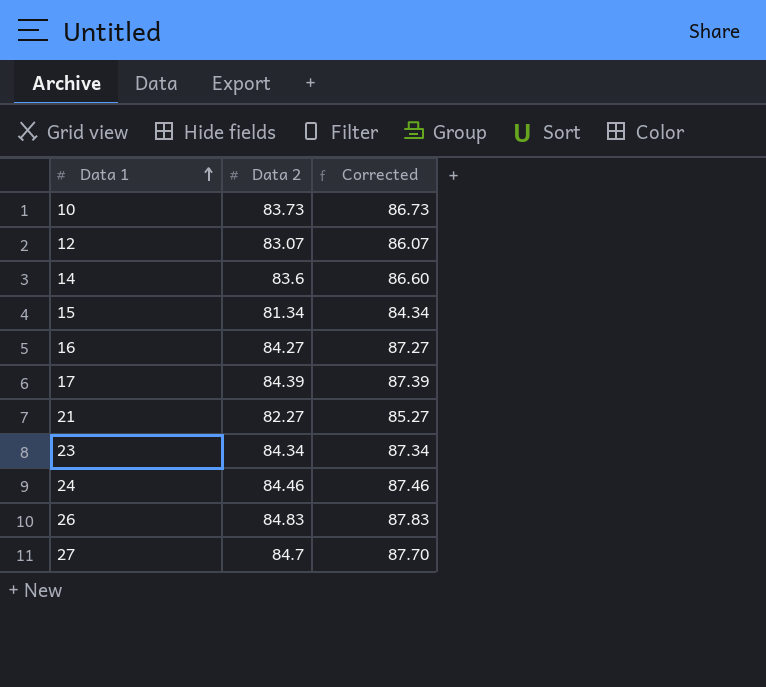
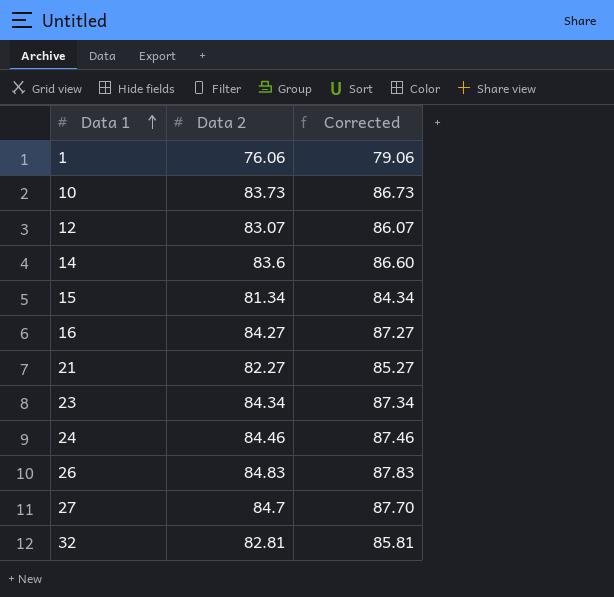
row 17: 84.39 | 87.39 -> none
row 1: none -> 76.06 | 79.06
row 32: none -> 82.81 | 85.81

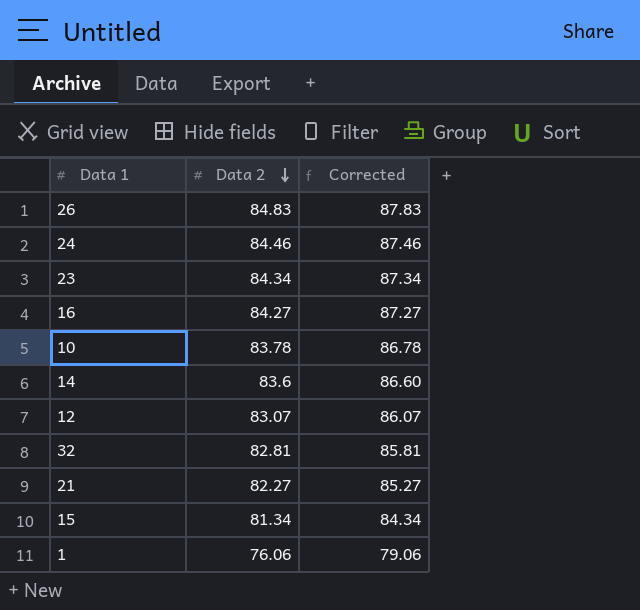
row order: Data 1 ascending -> Data 2 descending
row 27: 84.7 | 87.70 -> none
10 | Data 2: 83.73 -> 83.78
10 | Corrected: 86.73 -> 86.78

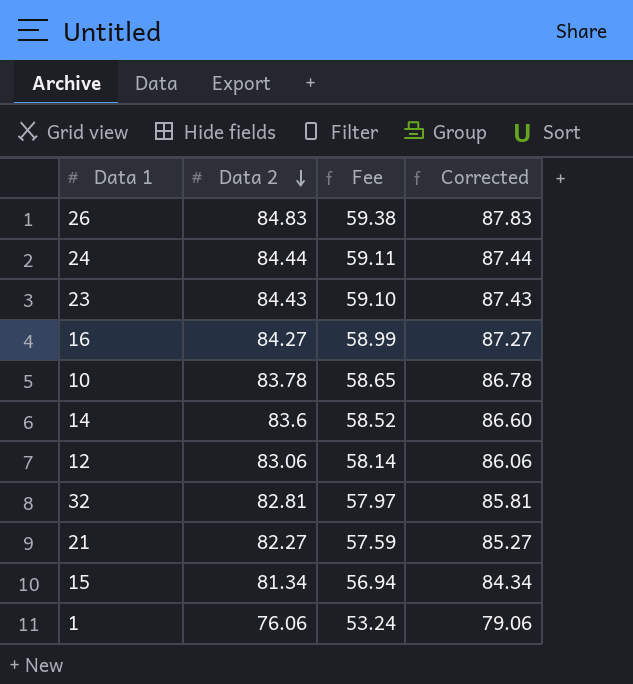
column Fee | formula: none -> [Data 2] * 0.7
24 | Data 2: 84.46 -> 84.44
24 | Corrected: 87.46 -> 87.44
23 | Data 2: 84.34 -> 84.43
23 | Corrected: 87.34 -> 87.43
12 | Data 2: 83.07 -> 83.06
12 | Corrected: 86.07 -> 86.06

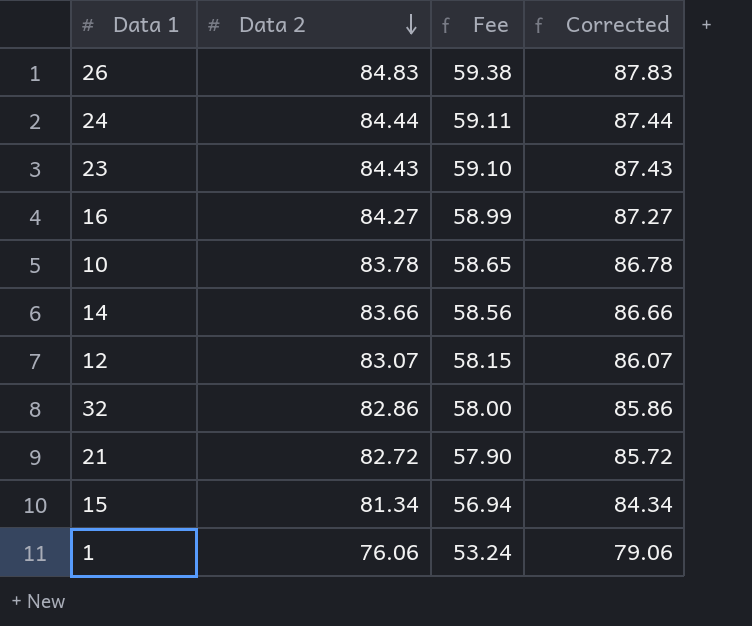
14 | Data 2: 83.6 -> 83.66
14 | Fee: 58.52 -> 58.56
14 | Corrected: 86.60 -> 86.66
12 | Data 2: 83.06 -> 83.07
12 | Fee: 58.14 -> 58.15
12 | Corrected: 86.06 -> 86.07
32 | Data 2: 82.81 -> 82.86
32 | Fee: 57.97 -> 58.00
32 | Corrected: 85.81 -> 85.86
21 | Data 2: 82.27 -> 82.72
21 | Fee: 57.59 -> 57.90
21 | Corrected: 85.27 -> 85.72

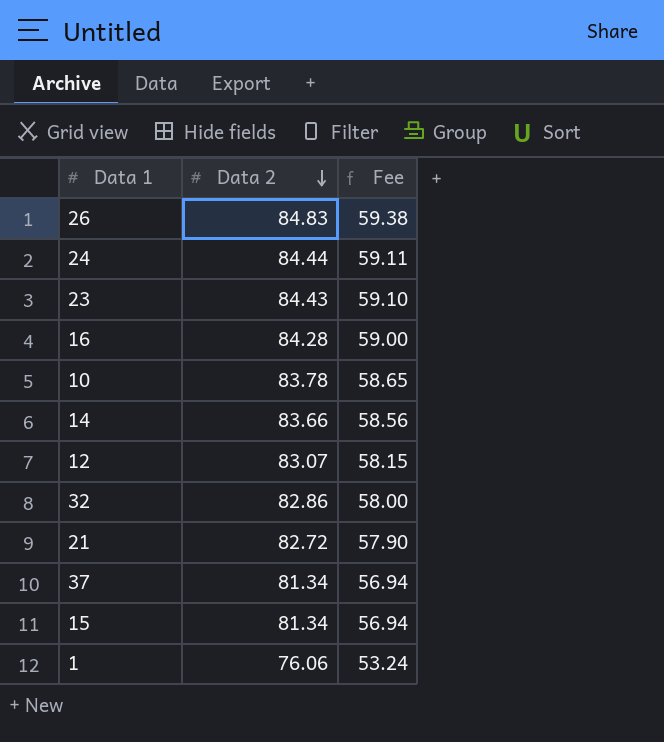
column Corrected | formula: [Data 2] + 3 -> none
16 | Data 2: 84.27 -> 84.28
16 | Fee: 58.99 -> 59.00
row 37: none -> 81.34 | 56.94

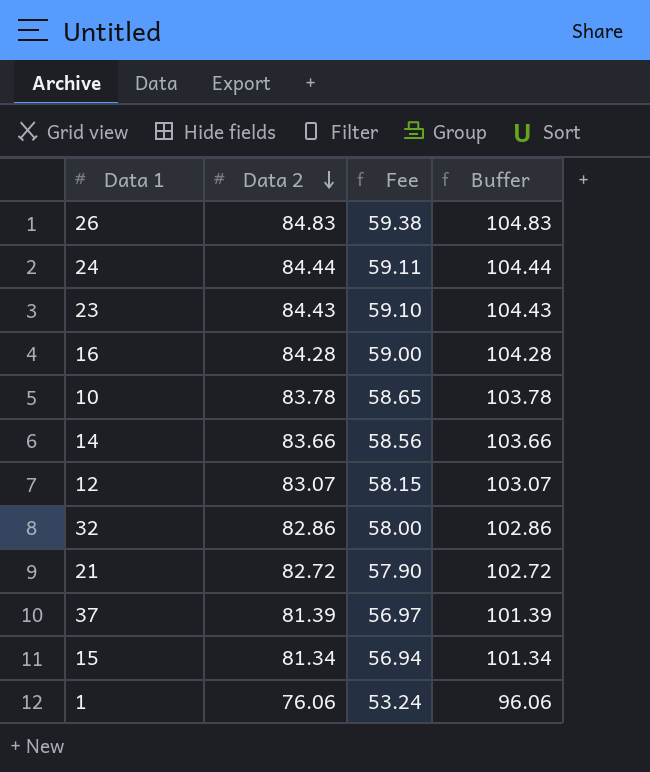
column Buffer | formula: none -> [Data 2] + 20
37 | Data 2: 81.34 -> 81.39
37 | Fee: 56.94 -> 56.97

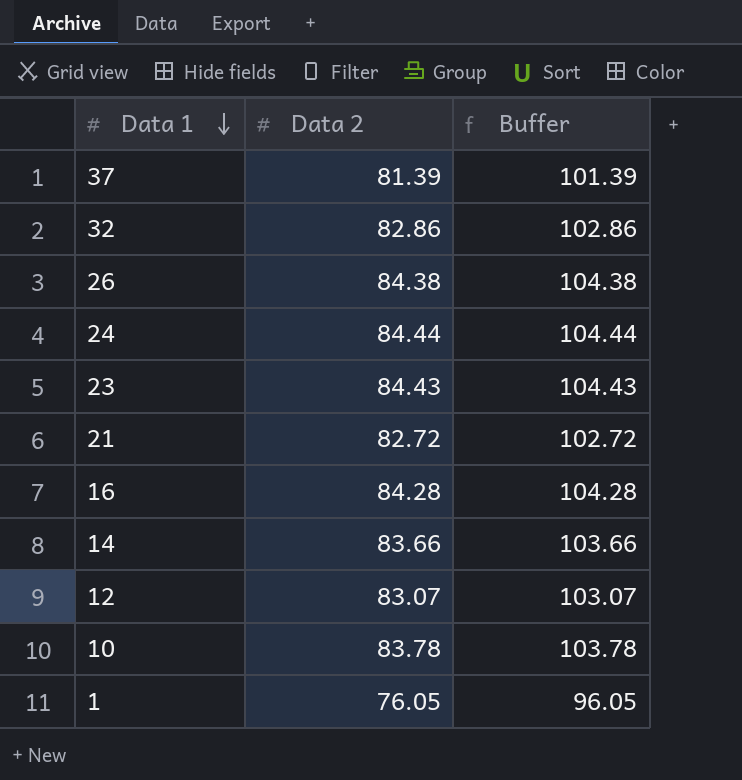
row order: Data 2 descending -> Data 1 descending
column Fee | formula: [Data 2] * 0.7 -> none
row 15: 81.34 | 56.94 | 101.34 -> none
26 | Data 2: 84.83 -> 84.38
26 | Buffer: 104.83 -> 104.38
1 | Data 2: 76.06 -> 76.05
1 | Buffer: 96.06 -> 96.05

